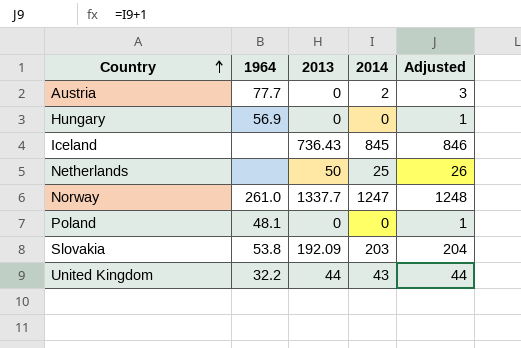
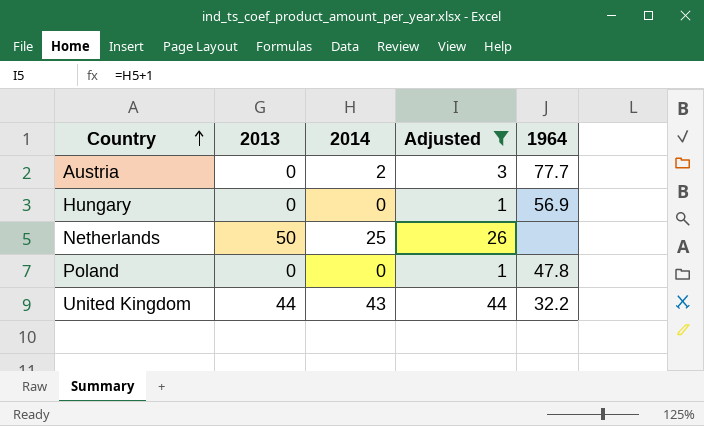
filter: none -> Adjusted <= 44
column 1964 | position: 2 -> 5
Poland | 1964: 48.1 -> 47.8

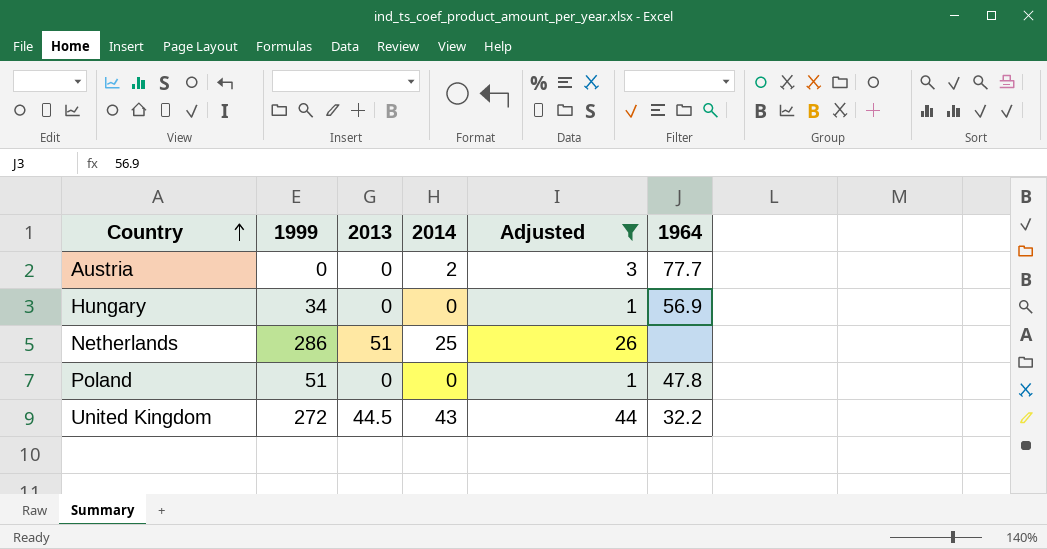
column 1999 | position: none -> 2
Netherlands | 2013: 50 -> 51
United Kingdom | 2013: 44 -> 44.5

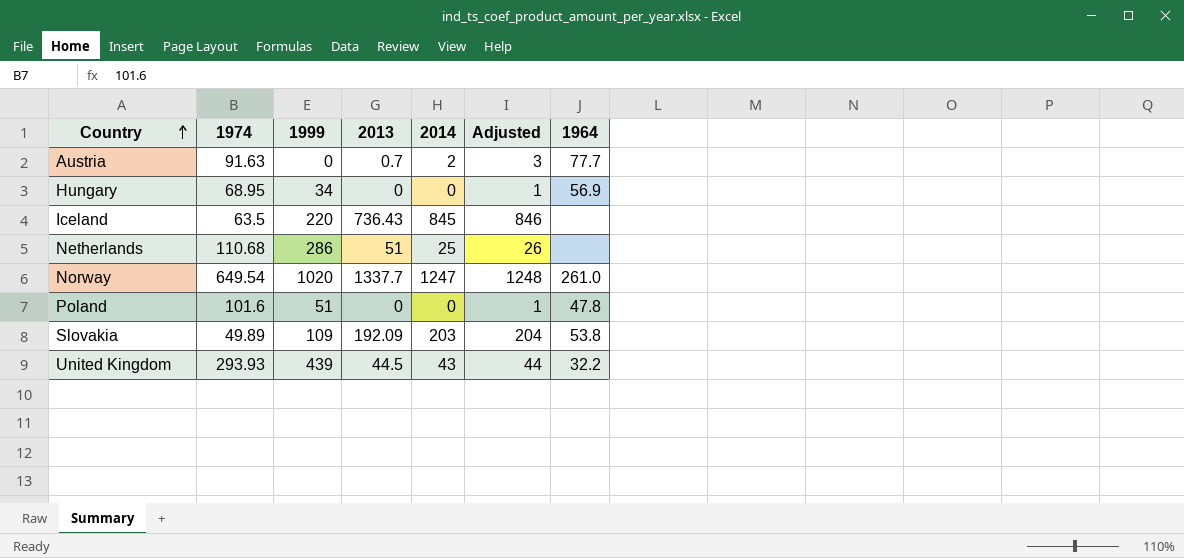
filter: Adjusted <= 44 -> none
column 1974 | position: none -> 2
Austria | 2013: 0 -> 0.7
United Kingdom | 1999: 272 -> 439

